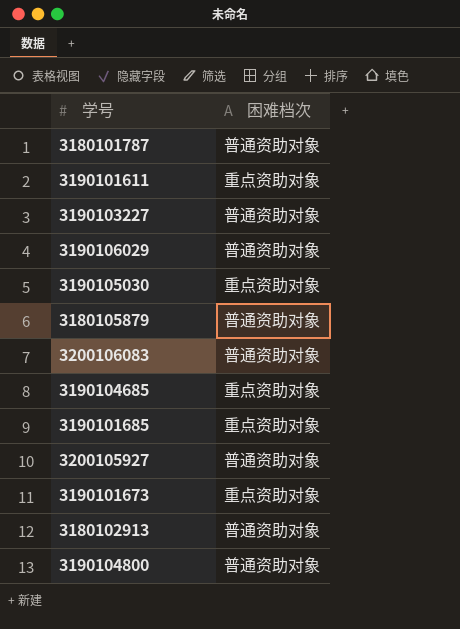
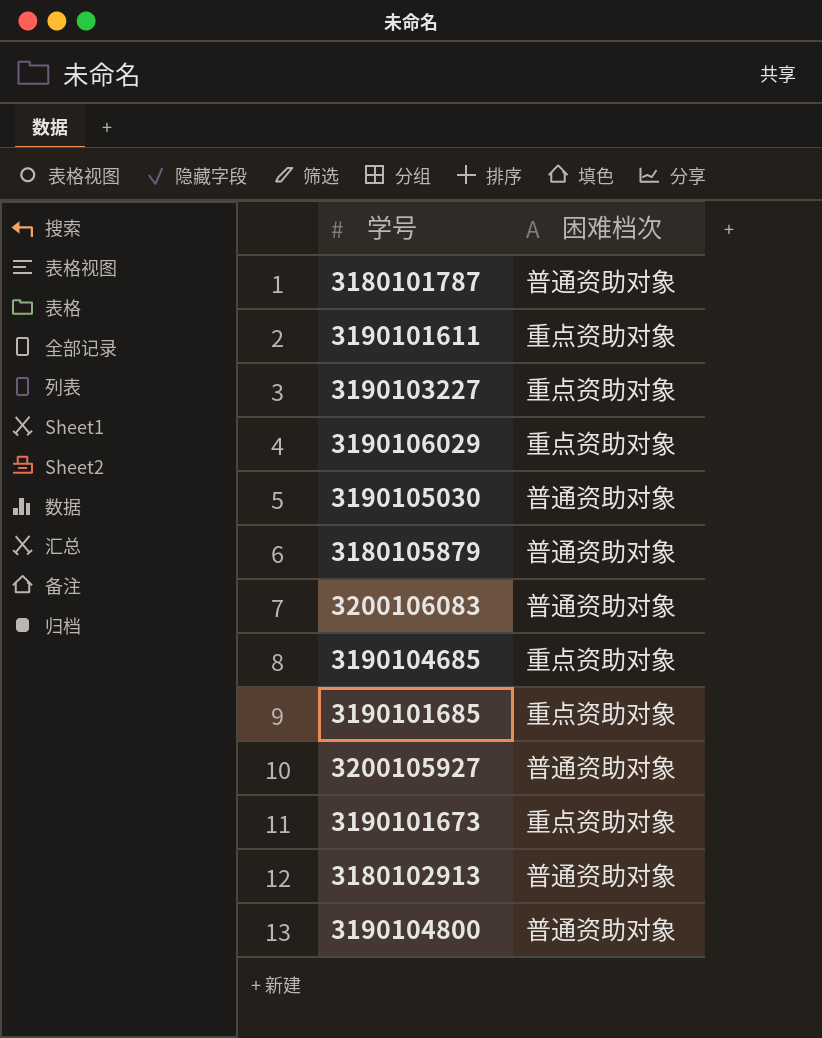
3190103227 | 困难档次: 普通资助对象 -> 重点资助对象
3190106029 | 困难档次: 普通资助对象 -> 重点资助对象
3190105030 | 困难档次: 重点资助对象 -> 普通资助对象

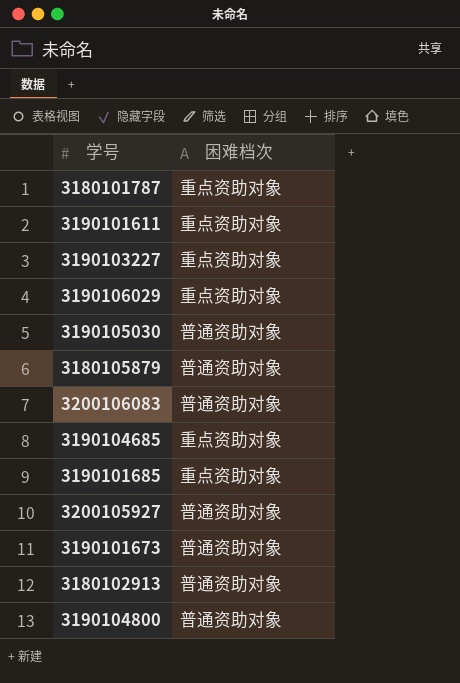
3180101787 | 困难档次: 普通资助对象 -> 重点资助对象
3190101673 | 困难档次: 重点资助对象 -> 普通资助对象

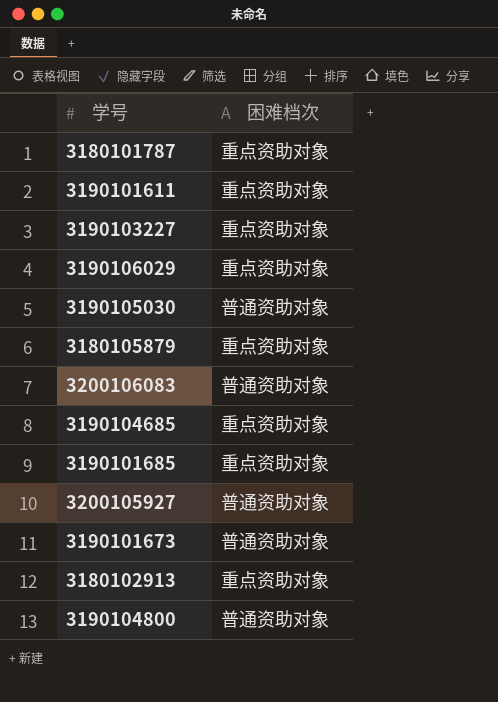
3180105879 | 困难档次: 普通资助对象 -> 重点资助对象
3180102913 | 困难档次: 普通资助对象 -> 重点资助对象

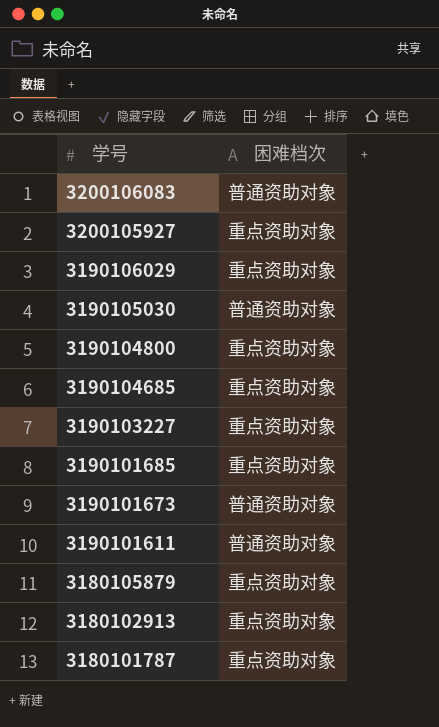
row order: none -> 学号 descending
3200105927 | 困难档次: 普通资助对象 -> 重点资助对象
3190104800 | 困难档次: 普通资助对象 -> 重点资助对象
3190101611 | 困难档次: 重点资助对象 -> 普通资助对象

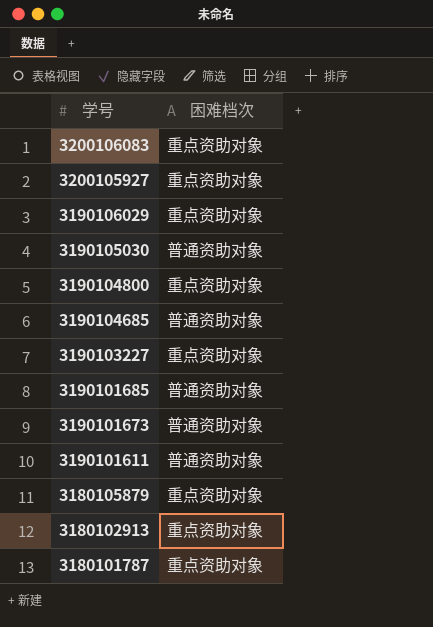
3200106083 | 困难档次: 普通资助对象 -> 重点资助对象
3190104685 | 困难档次: 重点资助对象 -> 普通资助对象
3190101685 | 困难档次: 重点资助对象 -> 普通资助对象

